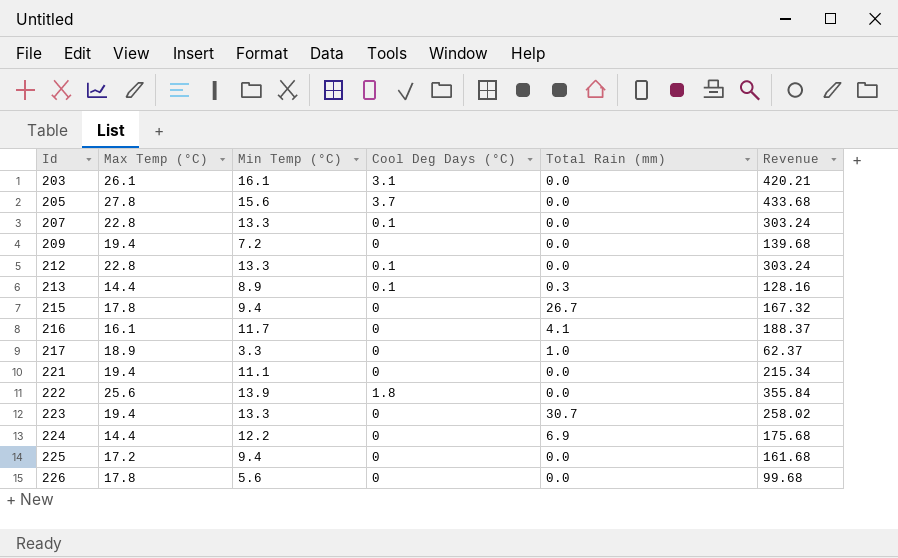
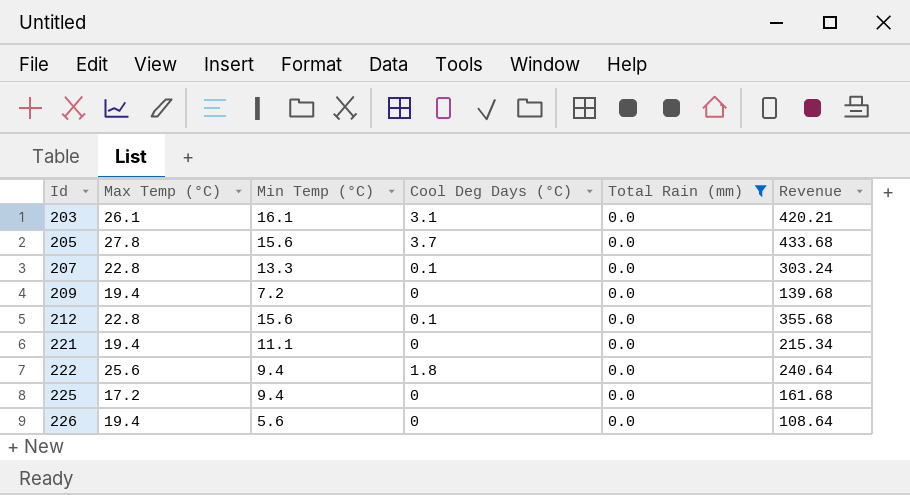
filter: none -> Total Rain (mm) = 0.0
212 | Min Temp (°C): 13.3 -> 15.6
212 | Revenue: 303.24 -> 355.68
222 | Min Temp (°C): 13.9 -> 9.4
222 | Revenue: 355.84 -> 240.64
226 | Max Temp (°C): 17.8 -> 19.4
226 | Revenue: 99.68 -> 108.64

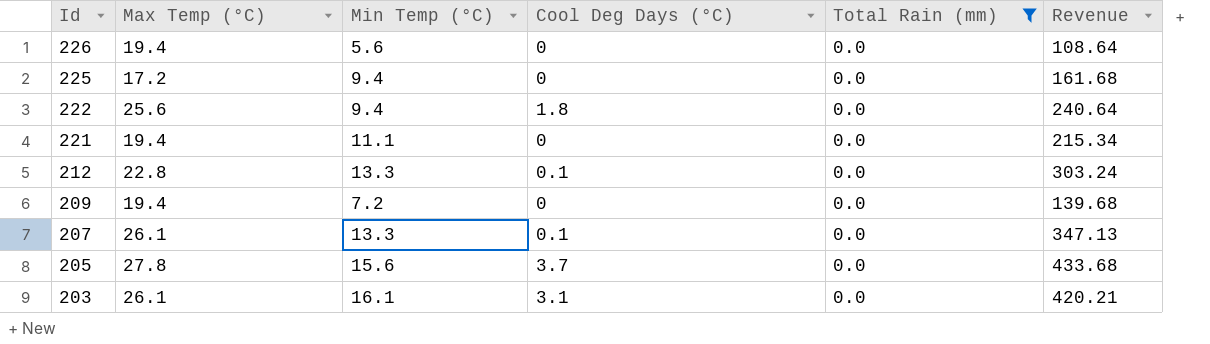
row order: Id ascending -> Id descending
212 | Min Temp (°C): 15.6 -> 13.3
212 | Revenue: 355.68 -> 303.24
207 | Max Temp (°C): 22.8 -> 26.1
207 | Revenue: 303.24 -> 347.13

